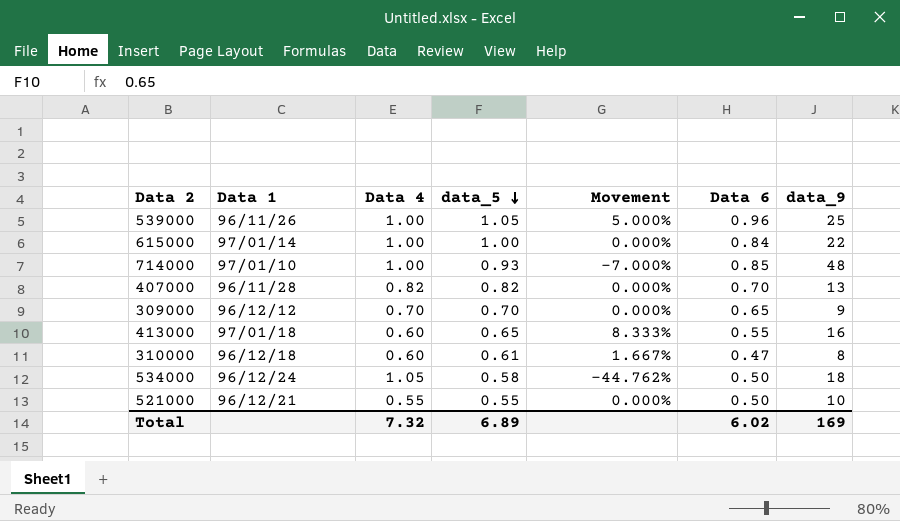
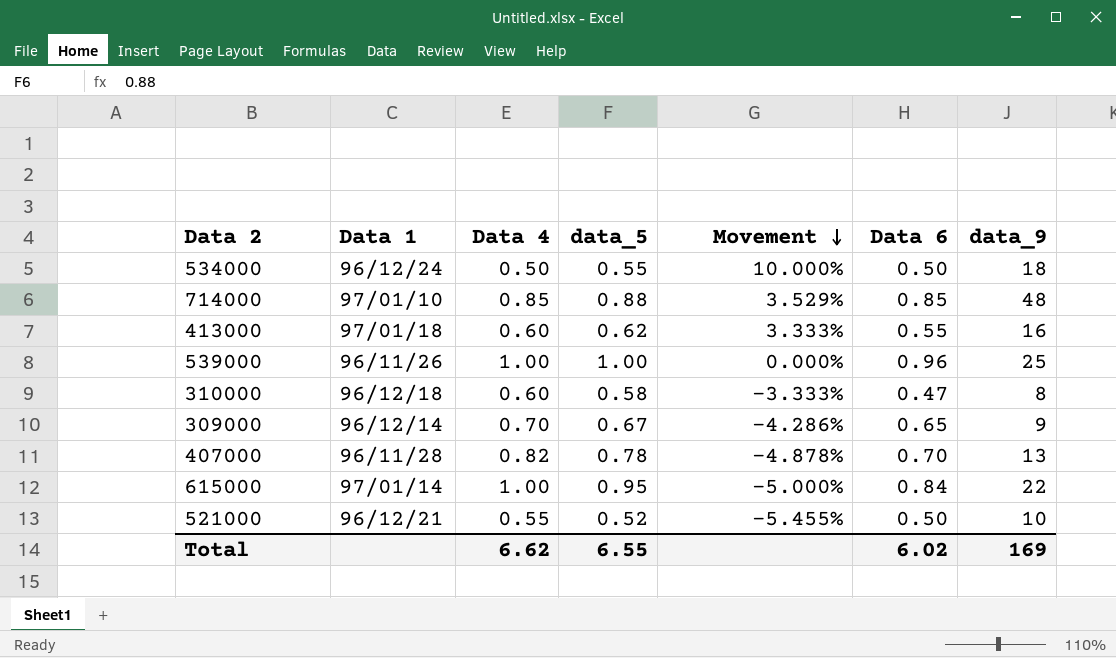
row order: data_5 descending -> Movement descending
534000 | Data 4: 1.05 -> 0.50
534000 | data_5: 0.58 -> 0.55
534000 | Movement: -44.762% -> 10.000%
714000 | Data 4: 1.00 -> 0.85
714000 | data_5: 0.93 -> 0.88
714000 | Movement: -7.000% -> 3.529%
413000 | data_5: 0.65 -> 0.62
413000 | Movement: 8.333% -> 3.333%
539000 | data_5: 1.05 -> 1.00
539000 | Movement: 5.000% -> 0.000%
310000 | data_5: 0.61 -> 0.58
310000 | Movement: 1.667% -> -3.333%
309000 | Data 1: 96/12/12 -> 96/12/14
309000 | data_5: 0.70 -> 0.67
309000 | Movement: 0.000% -> -4.286%
407000 | data_5: 0.82 -> 0.78
407000 | Movement: 0.000% -> -4.878%
615000 | data_5: 1.00 -> 0.95
615000 | Movement: 0.000% -> -5.000%
521000 | data_5: 0.55 -> 0.52
521000 | Movement: 0.000% -> -5.455%
Total | Data 4: 7.32 -> 6.62
Total | data_5: 6.89 -> 6.55

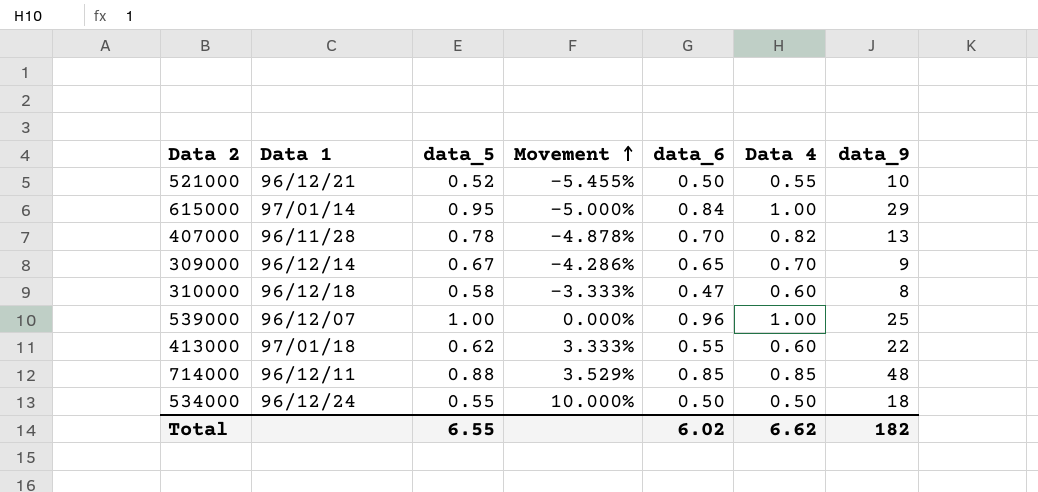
row order: Movement descending -> Movement ascending
column name: Data 6 -> data_6
column Data 4 | position: 3 -> 6
615000 | data_9: 22 -> 29
539000 | Data 1: 96/11/26 -> 96/12/07
413000 | data_9: 16 -> 22
714000 | Data 1: 97/01/10 -> 96/12/11
Total | data_9: 169 -> 182

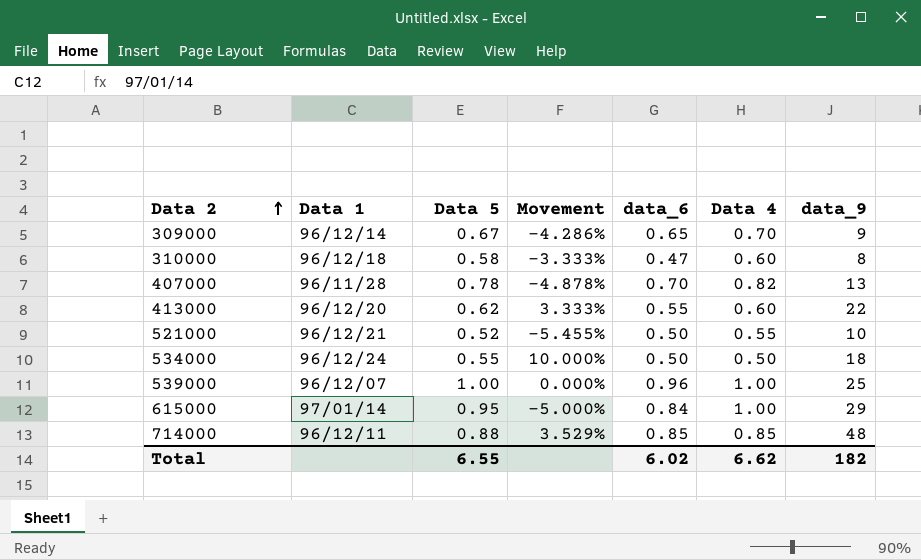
row order: Movement ascending -> Data 2 ascending
column name: data_5 -> Data 5
413000 | Data 1: 97/01/18 -> 96/12/20

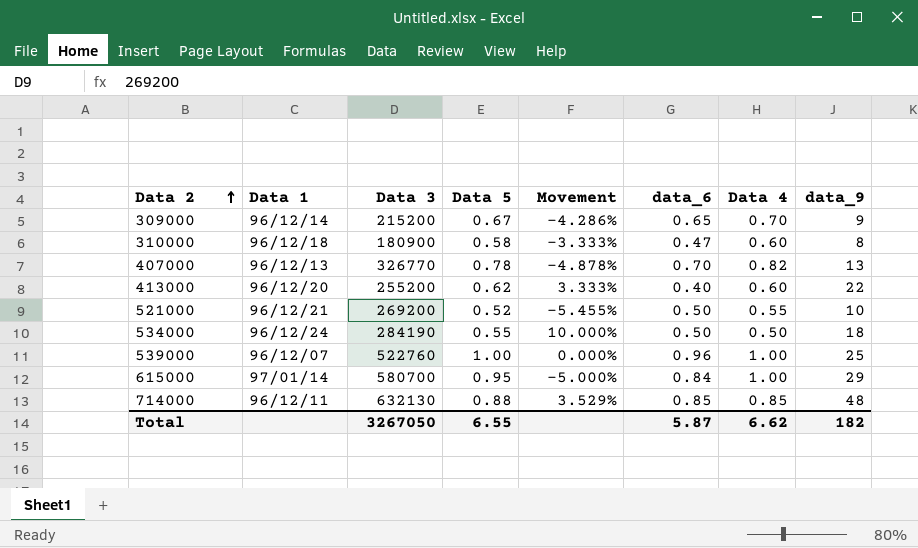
column Data 3 | position: none -> 3
407000 | Data 1: 96/11/28 -> 96/12/13
413000 | data_6: 0.55 -> 0.40
Total | data_6: 6.02 -> 5.87

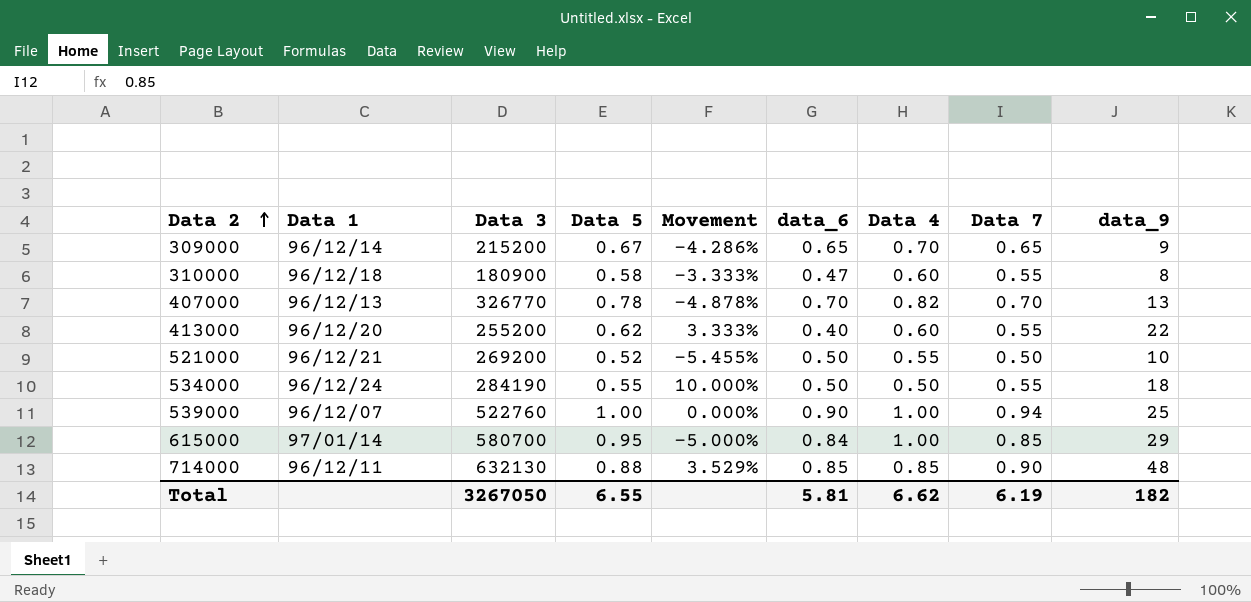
column Data 7 | position: none -> 8
539000 | data_6: 0.96 -> 0.90
Total | data_6: 5.87 -> 5.81

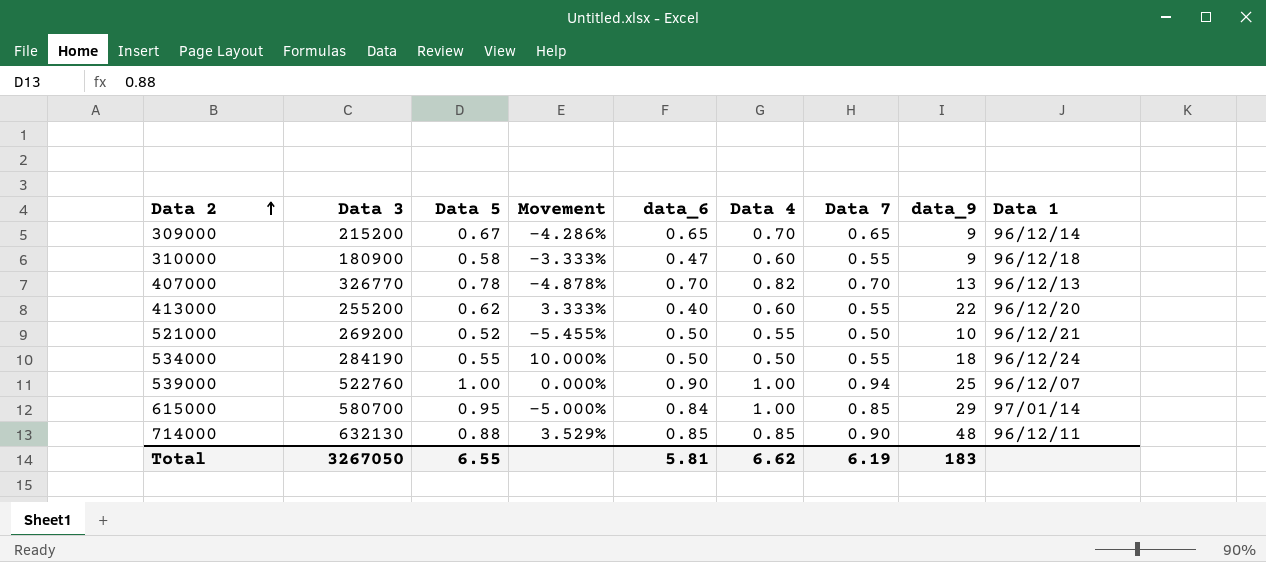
column Data 1 | position: 2 -> 9
310000 | data_9: 8 -> 9
Total | data_9: 182 -> 183

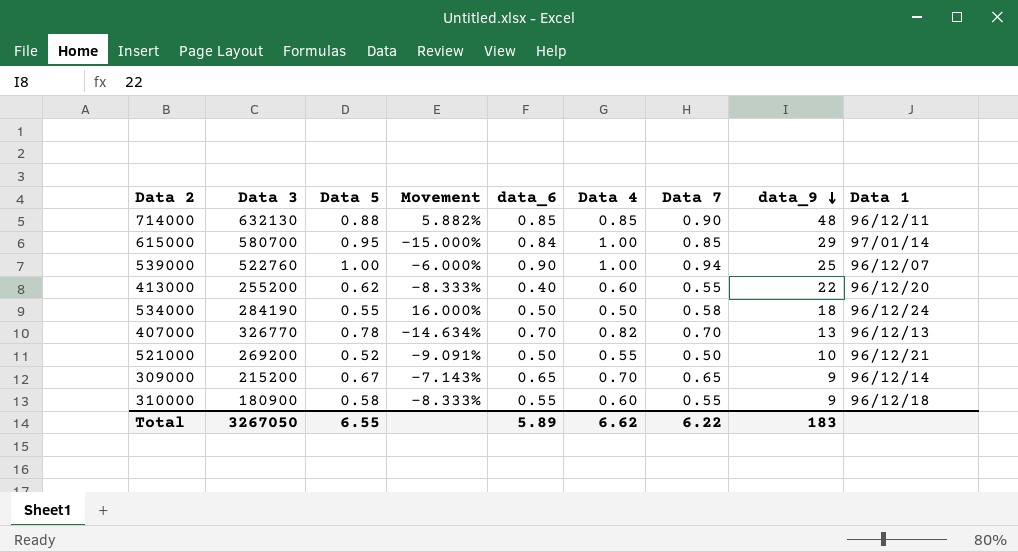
row order: Data 2 ascending -> data_9 descending
column Movement | formula: ([Data 5] - [Data 4]) / [Data 4] -> ([Data 7] - [Data 4]) / [Data 4]
534000 | Data 7: 0.55 -> 0.58
310000 | data_6: 0.47 -> 0.55
Total | data_6: 5.81 -> 5.89
Total | Data 7: 6.19 -> 6.22

